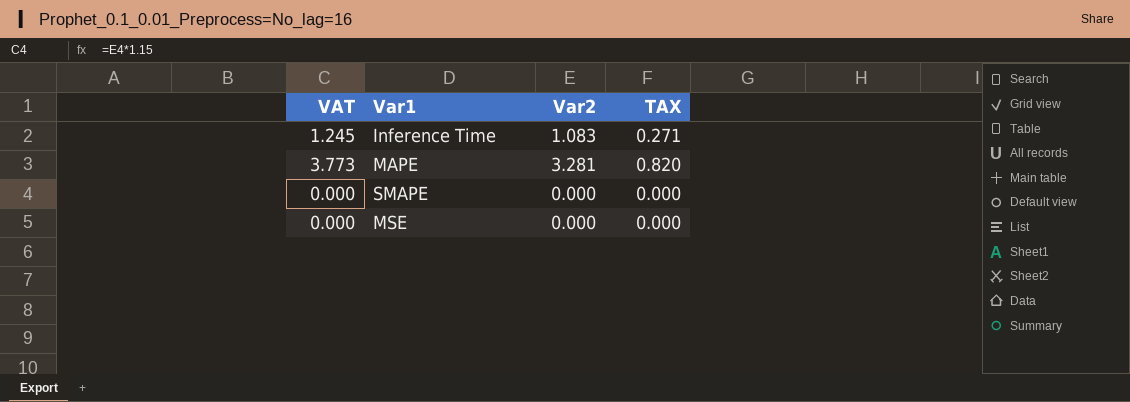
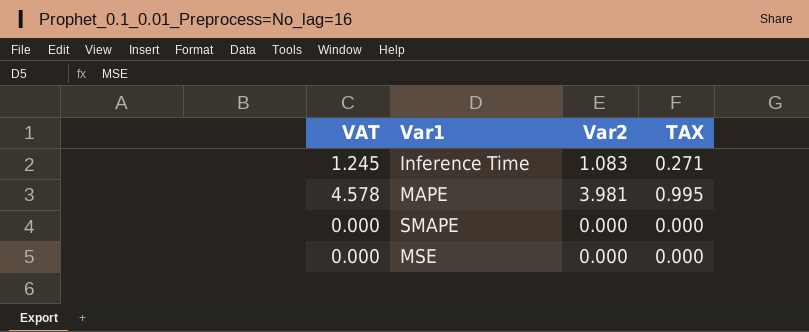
MAPE | VAT: 3.773 -> 4.578
MAPE | Var2: 3.281 -> 3.981
MAPE | TAX: 0.820 -> 0.995

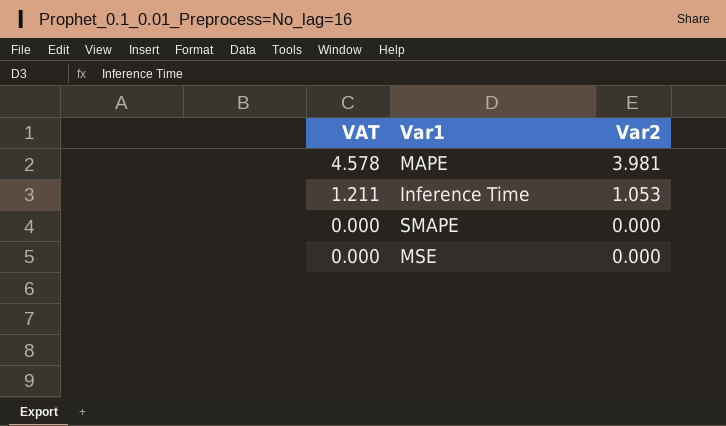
row order: none -> VAT descending
column TAX | formula: [Var2] * 0.25 -> none
Inference Time | VAT: 1.245 -> 1.211
Inference Time | Var2: 1.083 -> 1.053

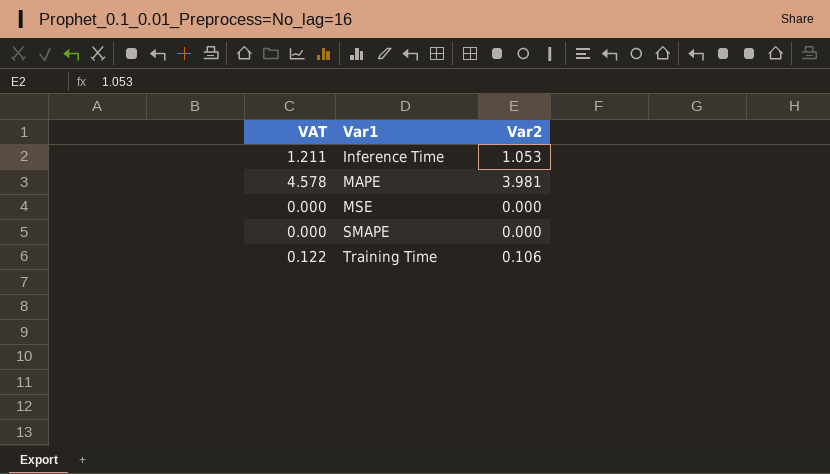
row order: VAT descending -> Var1 ascending
row Training Time: none -> 0.122 | 0.106

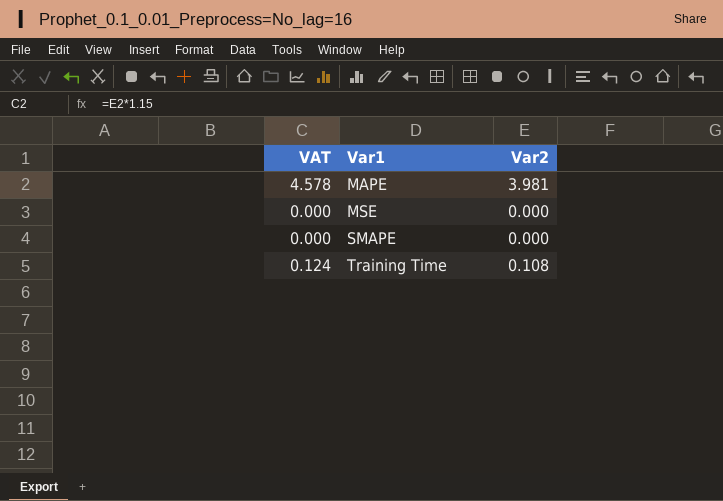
row Inference Time: 1.211 | 1.053 -> none
Training Time | VAT: 0.122 -> 0.124
Training Time | Var2: 0.106 -> 0.108

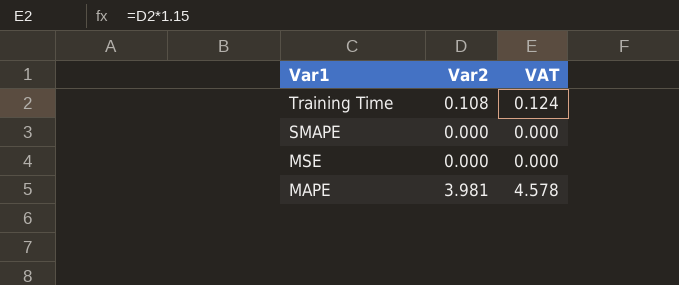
row order: Var1 ascending -> Var1 descending
column VAT | position: 1 -> 3

